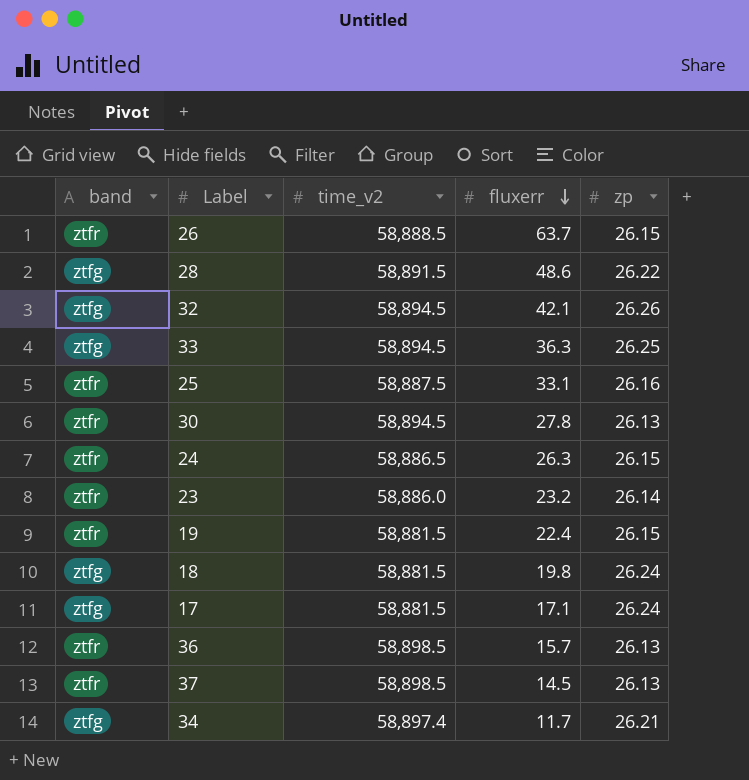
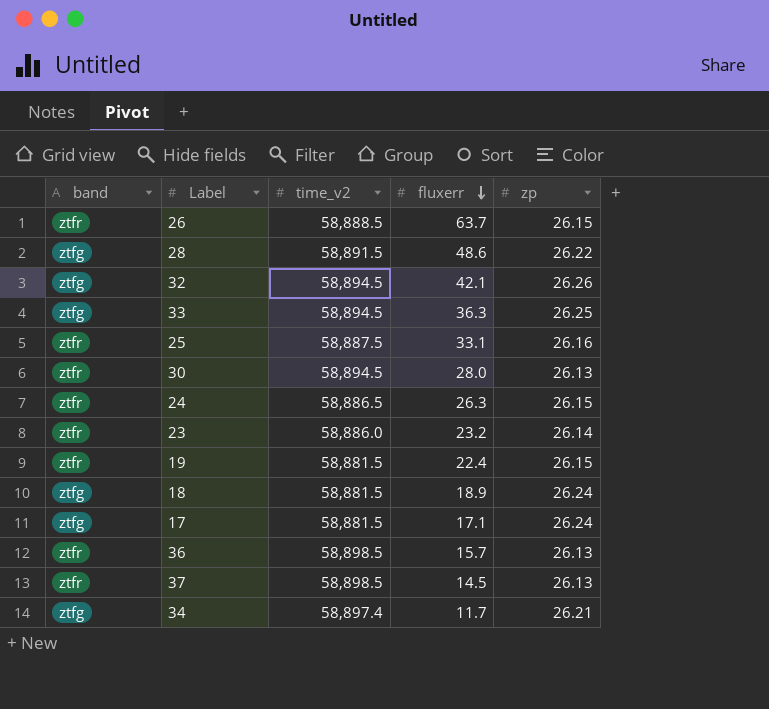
30 | fluxerr: 27.8 -> 28.0
18 | fluxerr: 19.8 -> 18.9

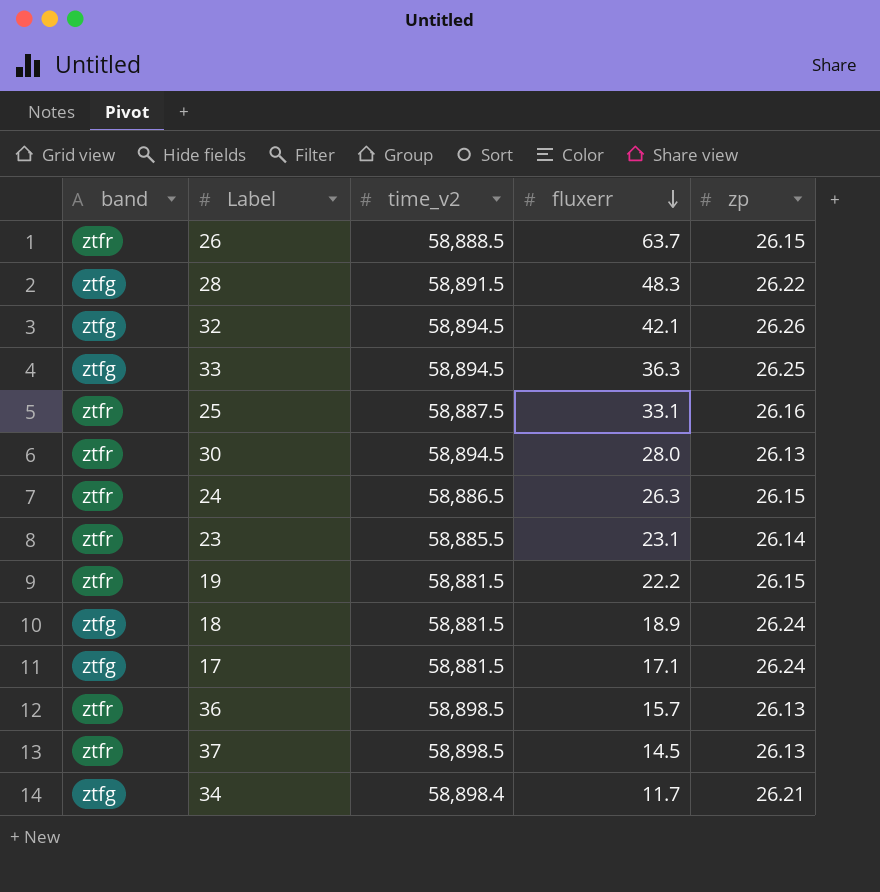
28 | fluxerr: 48.6 -> 48.3
23 | time_v2: 58,886.0 -> 58,885.5
23 | fluxerr: 23.2 -> 23.1
19 | fluxerr: 22.4 -> 22.2
34 | time_v2: 58,897.4 -> 58,898.4

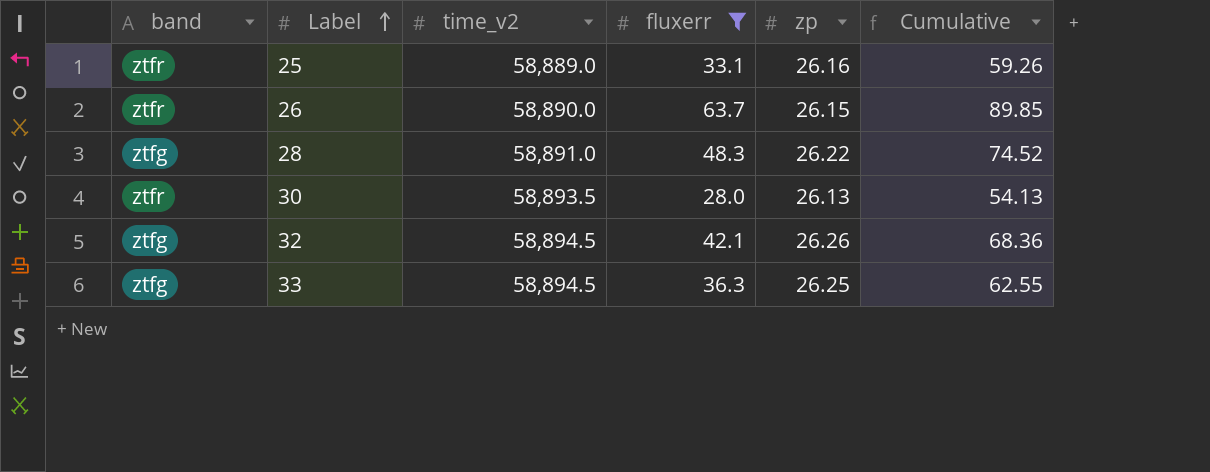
filter: none -> fluxerr >= 28.0
row order: fluxerr descending -> Label ascending
column Cumulative | formula: none -> [fluxerr] + [zp]
25 | time_v2: 58,887.5 -> 58,889.0
26 | time_v2: 58,888.5 -> 58,890.0
28 | time_v2: 58,891.5 -> 58,891.0
30 | time_v2: 58,894.5 -> 58,893.5

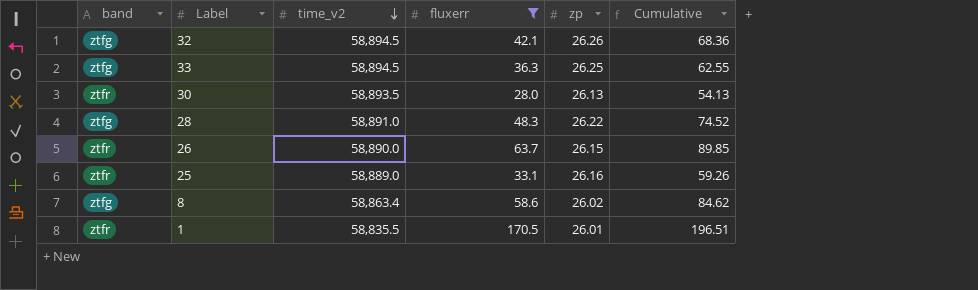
row order: Label ascending -> time_v2 descending
row 8: none -> ztfg | 58,863.4 | 58.6 | 26.02 | 84.62
row 1: none -> ztfr | 58,835.5 | 170.5 | 26.01 | 196.51

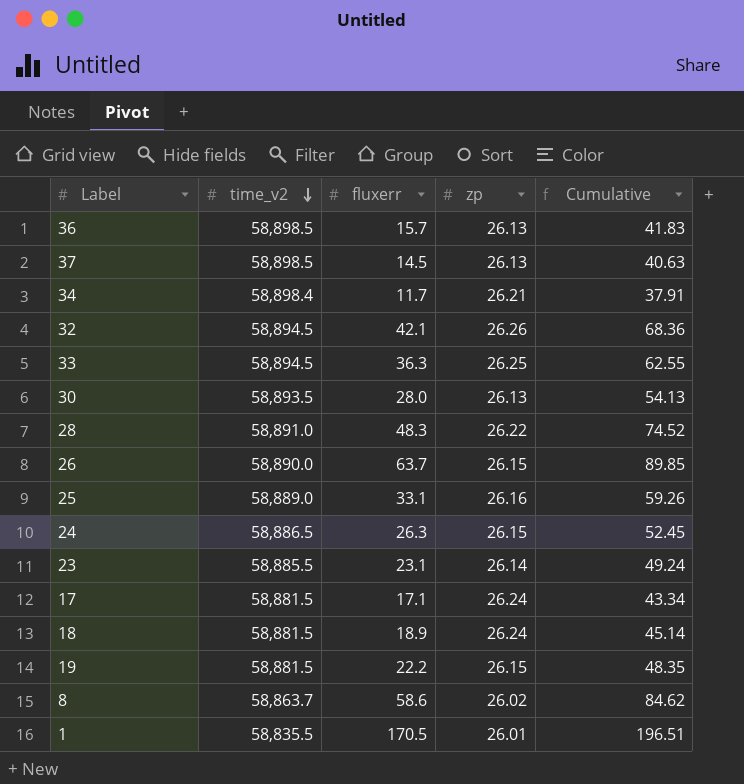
filter: fluxerr >= 28.0 -> none
column band | position: 1 -> none
8 | time_v2: 58,863.4 -> 58,863.7

